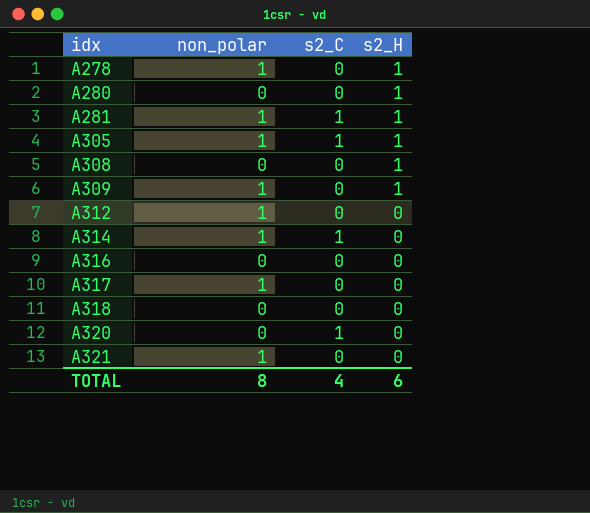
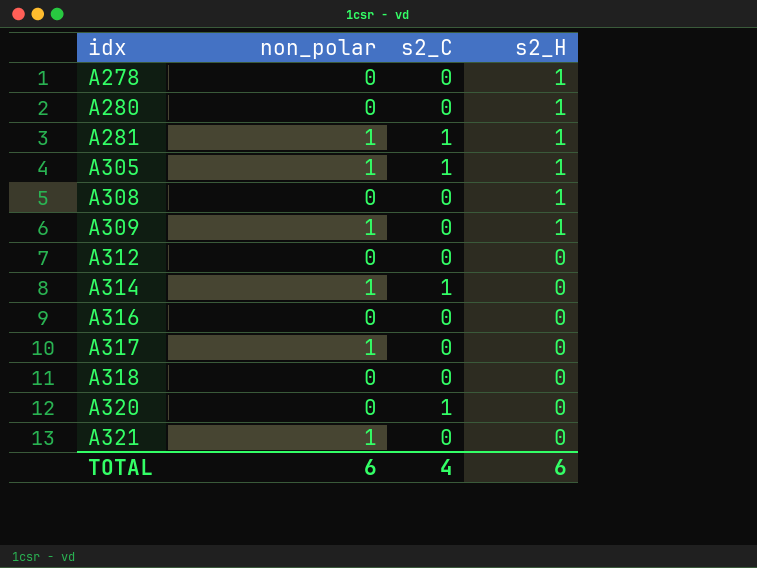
A278 | non_polar: 1 -> 0
A312 | non_polar: 1 -> 0
TOTAL | non_polar: 8 -> 6

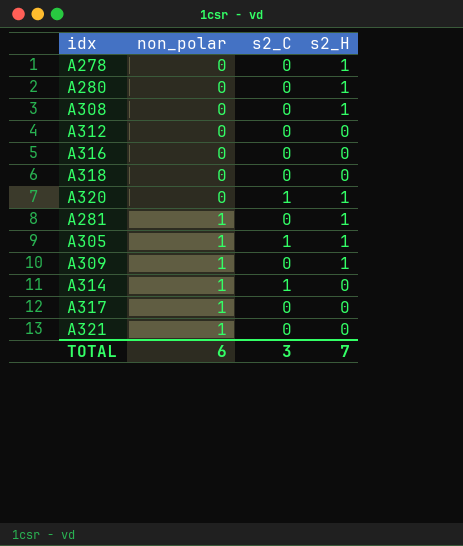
row order: idx ascending -> non_polar ascending
A320 | s2_H: 0 -> 1
A281 | s2_C: 1 -> 0
TOTAL | s2_C: 4 -> 3
TOTAL | s2_H: 6 -> 7

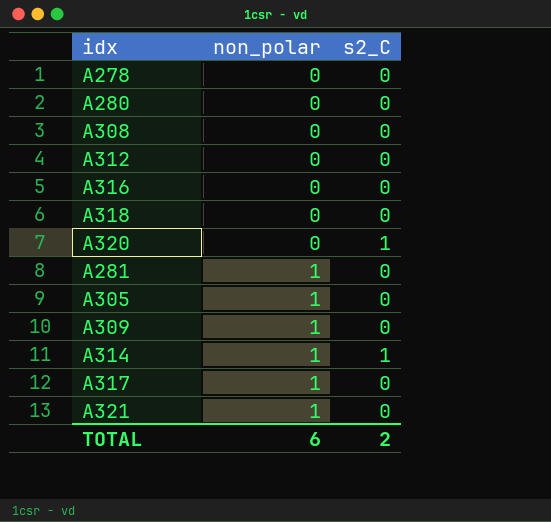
column s2_H | position: 4 -> none
A305 | s2_C: 1 -> 0
TOTAL | s2_C: 3 -> 2

